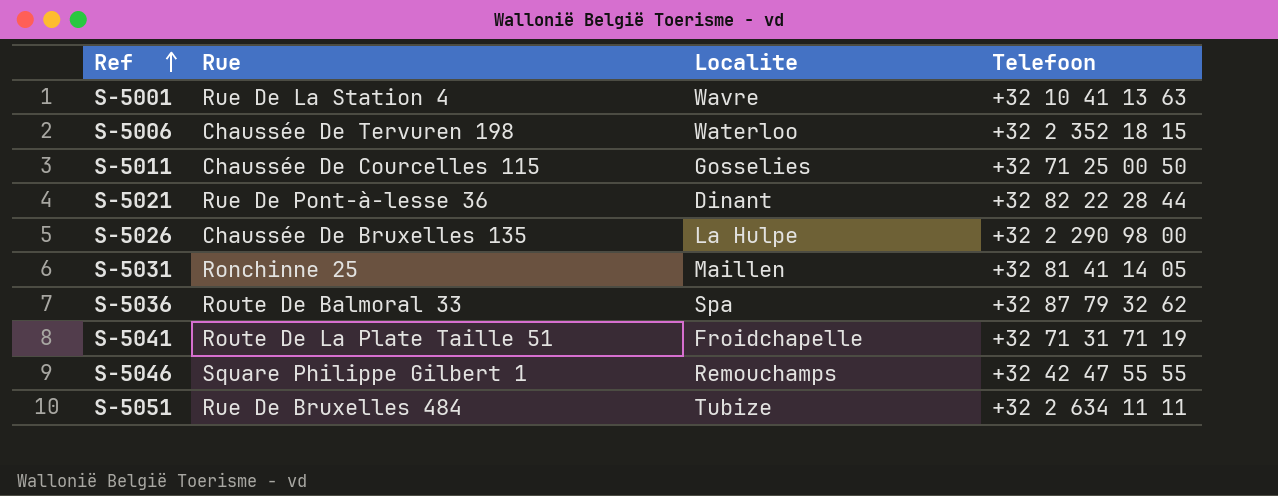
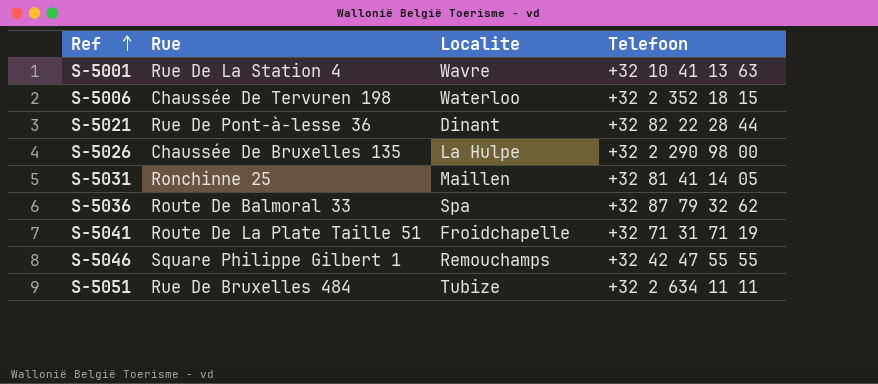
row S-5011: Chaussée De Courcelles 115 | Gosselies | +32 71 25 00 50 -> none

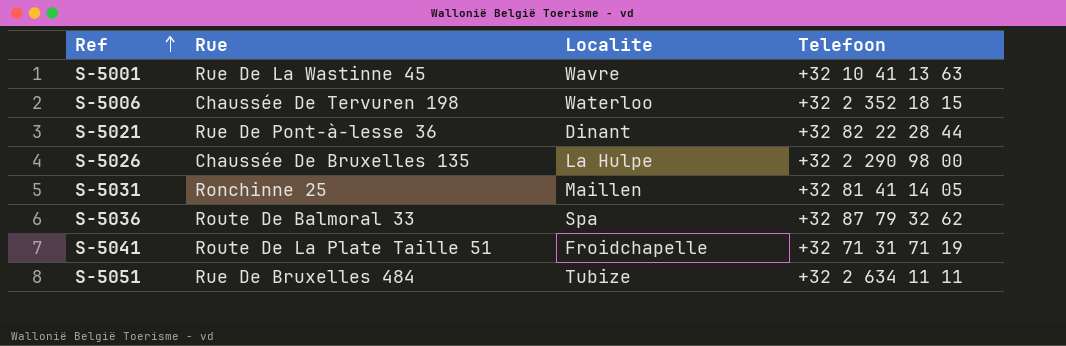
row S-5046: Square Philippe Gilbert 1 | Remouchamps | +32 42 47 55 55 -> none
S-5001 | Rue: Rue De La Station 4 -> Rue De La Wastinne 45

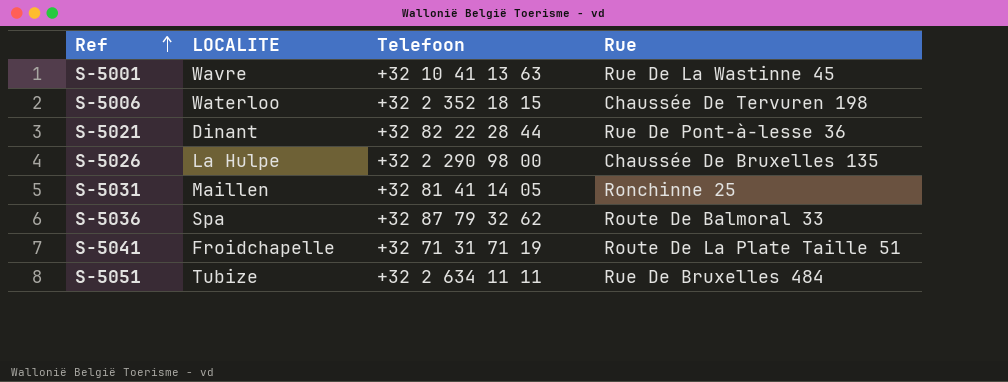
column name: Localite -> LOCALITE
column Rue | position: 2 -> 4

